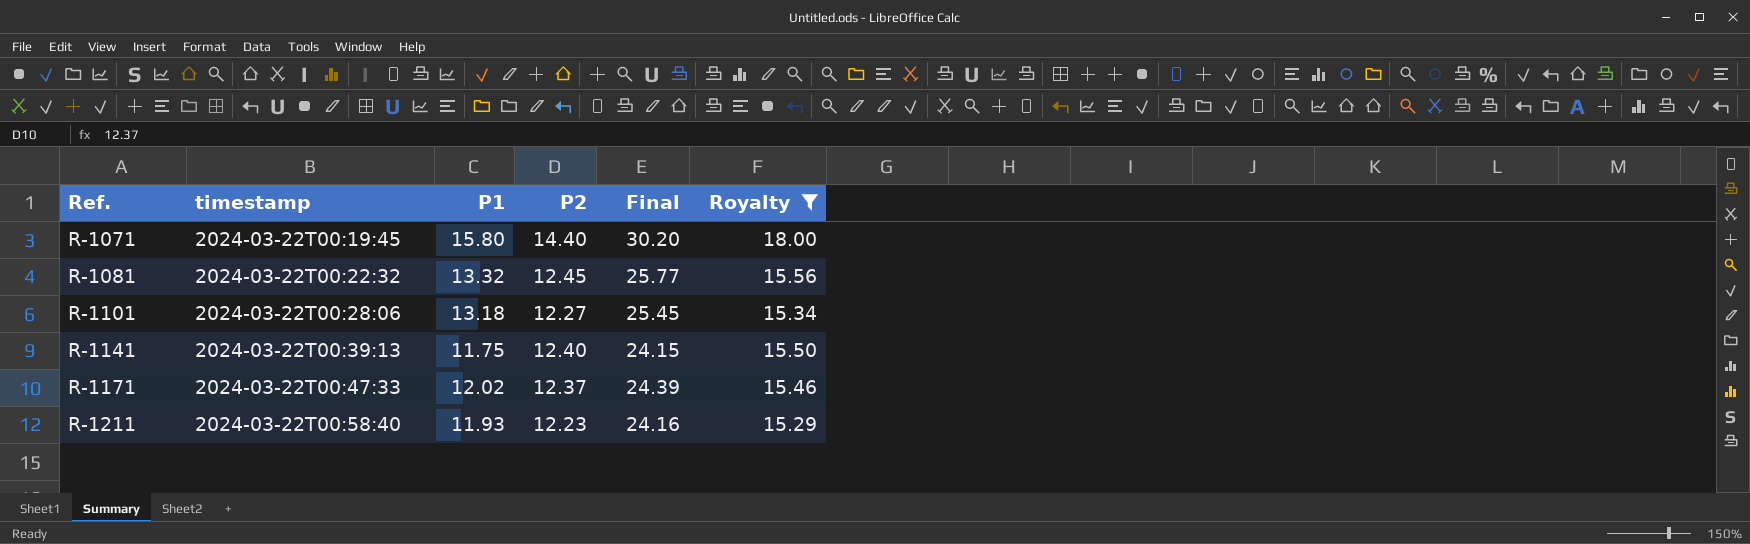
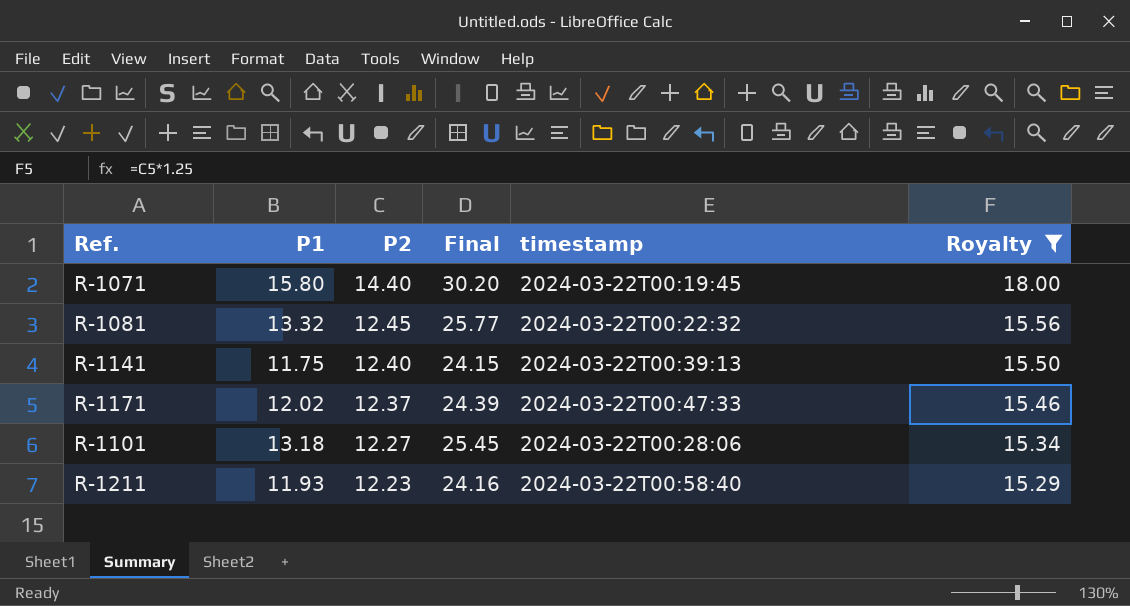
row order: Ref. ascending -> P2 descending
column timestamp | position: 2 -> 5

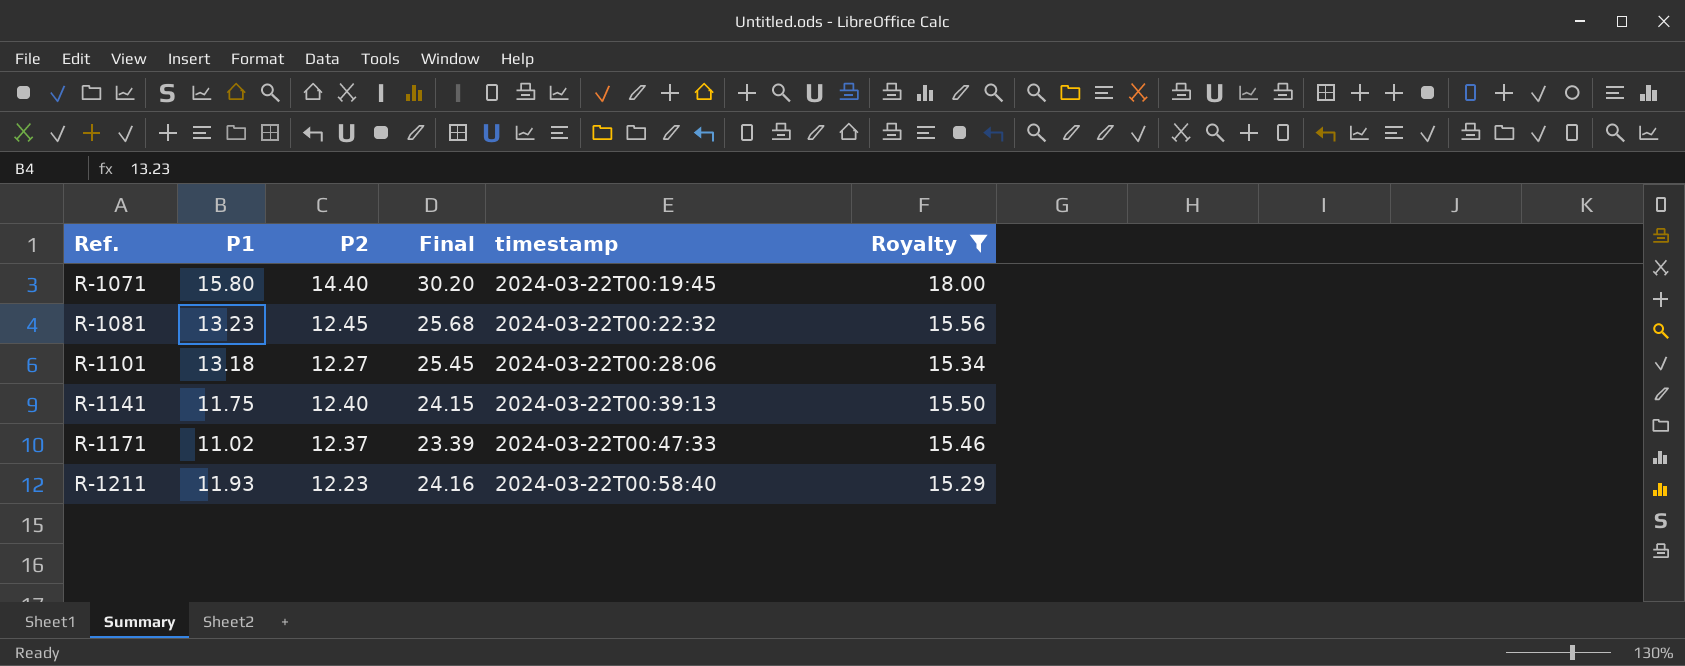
row order: P2 descending -> Ref. ascending
R-1081 | P1: 13.32 -> 13.23
R-1081 | Final: 25.77 -> 25.68
R-1171 | P1: 12.02 -> 11.02
R-1171 | Final: 24.39 -> 23.39

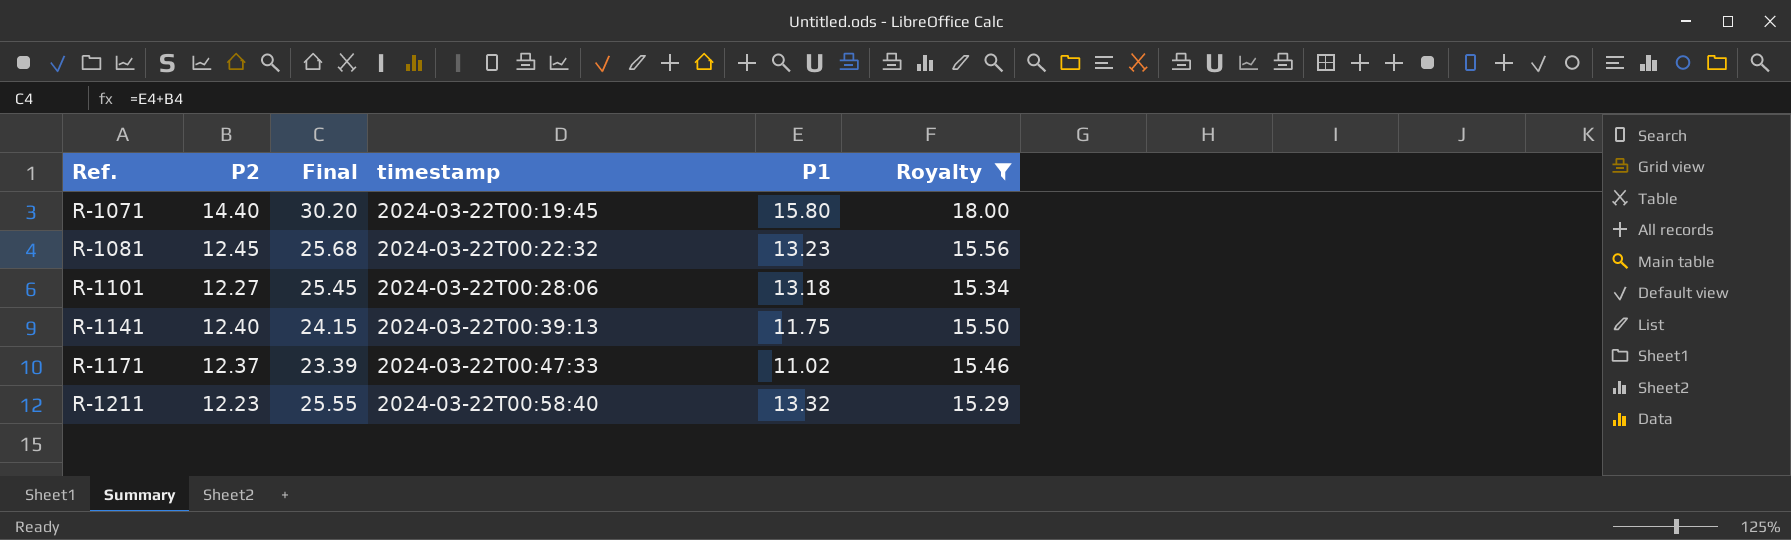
column P1 | position: 2 -> 5
R-1211 | Final: 24.16 -> 25.55
R-1211 | P1: 11.93 -> 13.32

